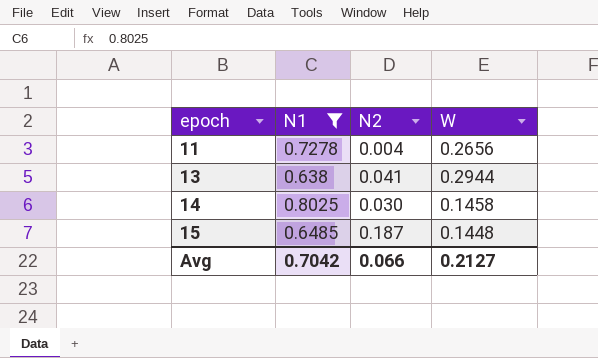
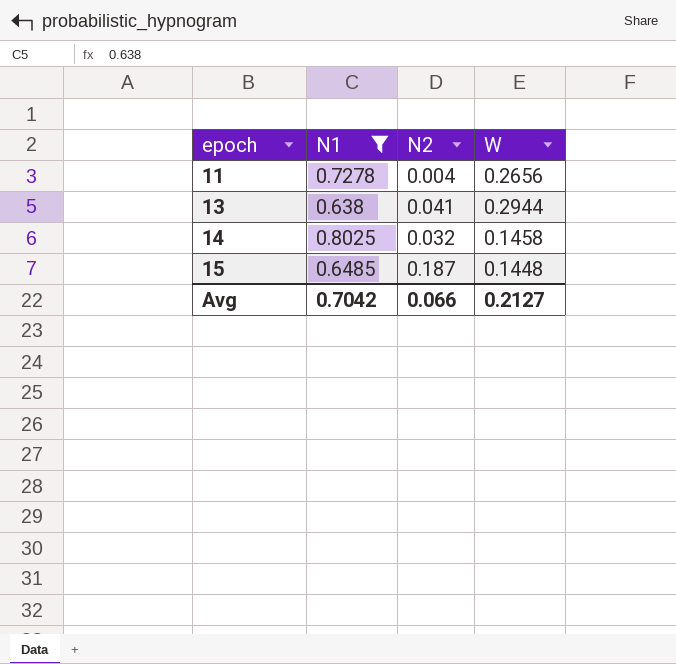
14 | N2: 0.030 -> 0.032

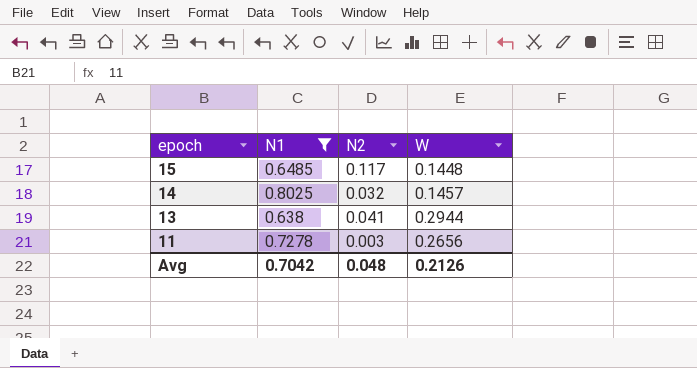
row order: epoch ascending -> epoch descending
15 | N2: 0.187 -> 0.117
14 | W: 0.1458 -> 0.1457
11 | N2: 0.004 -> 0.003
Avg | N2: 0.066 -> 0.048
Avg | W: 0.2127 -> 0.2126

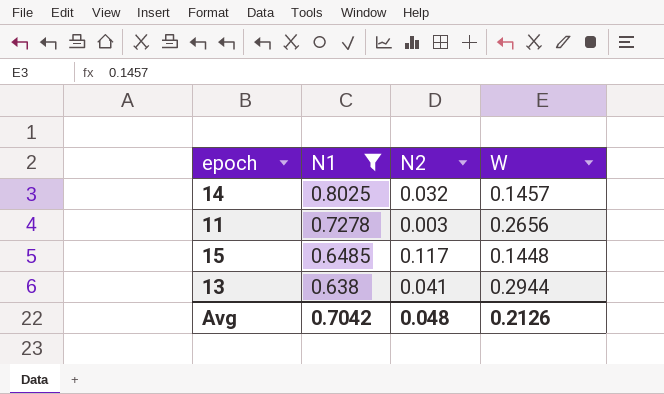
row order: epoch descending -> N1 descending

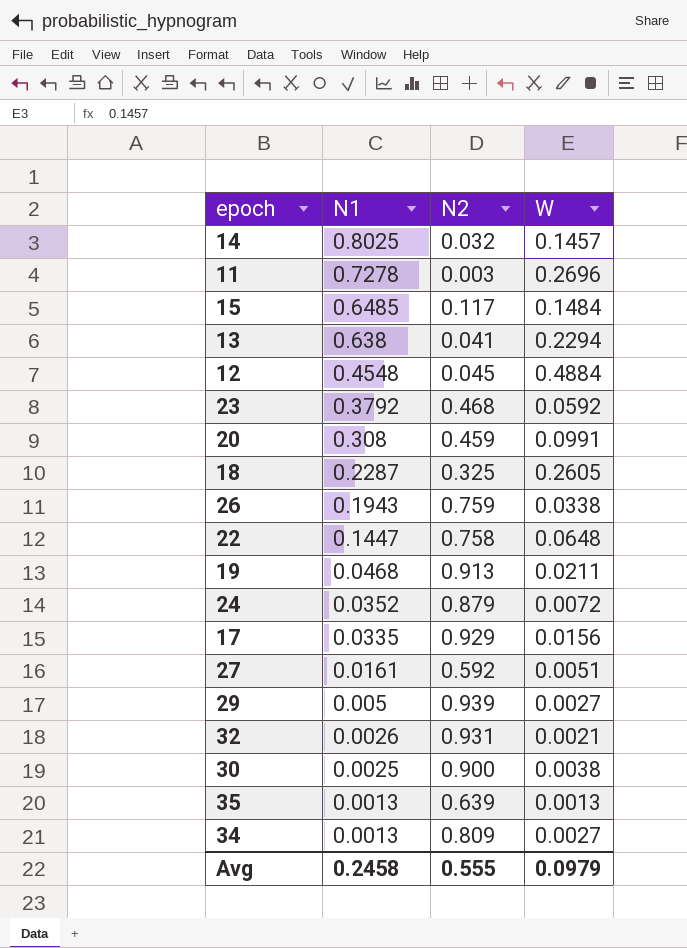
filter: N1 >= 0.638 -> none
11 | W: 0.2656 -> 0.2696
15 | W: 0.1448 -> 0.1484
13 | W: 0.2944 -> 0.2294
Avg | N1: 0.7042 -> 0.2458
Avg | N2: 0.048 -> 0.555
Avg | W: 0.2126 -> 0.0979

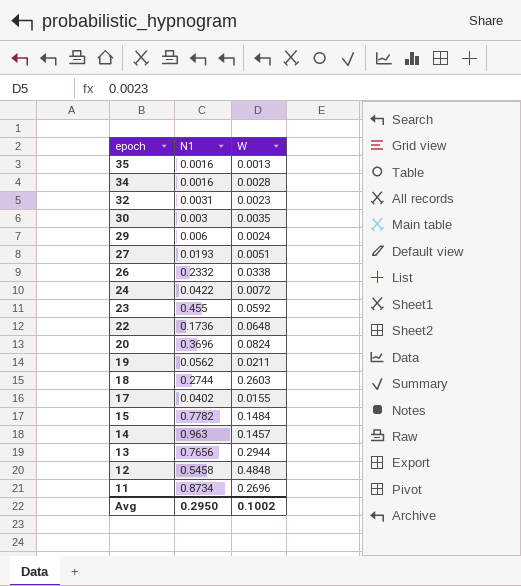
row order: N1 descending -> epoch descending
column N2 | position: 3 -> none
35 | N1: 0.0013 -> 0.0016
34 | N1: 0.0013 -> 0.0016
34 | W: 0.0027 -> 0.0028
32 | N1: 0.0026 -> 0.0031
32 | W: 0.0021 -> 0.0023
30 | N1: 0.0025 -> 0.003
30 | W: 0.0038 -> 0.0035
29 | N1: 0.005 -> 0.006
29 | W: 0.0027 -> 0.0024
27 | N1: 0.0161 -> 0.0193
26 | N1: 0.1943 -> 0.2332
24 | N1: 0.0352 -> 0.0422
23 | N1: 0.3792 -> 0.455
22 | N1: 0.1447 -> 0.1736
20 | N1: 0.308 -> 0.3696
20 | W: 0.0991 -> 0.0824
19 | N1: 0.0468 -> 0.0562
18 | N1: 0.2287 -> 0.2744
18 | W: 0.2605 -> 0.2603
17 | N1: 0.0335 -> 0.0402
17 | W: 0.0156 -> 0.0155
15 | N1: 0.6485 -> 0.7782
14 | N1: 0.8025 -> 0.963
13 | N1: 0.638 -> 0.7656
13 | W: 0.2294 -> 0.2944
12 | N1: 0.4548 -> 0.5458
12 | W: 0.4884 -> 0.4848
11 | N1: 0.7278 -> 0.8734
Avg | N1: 0.2458 -> 0.2950
Avg | W: 0.0979 -> 0.1002

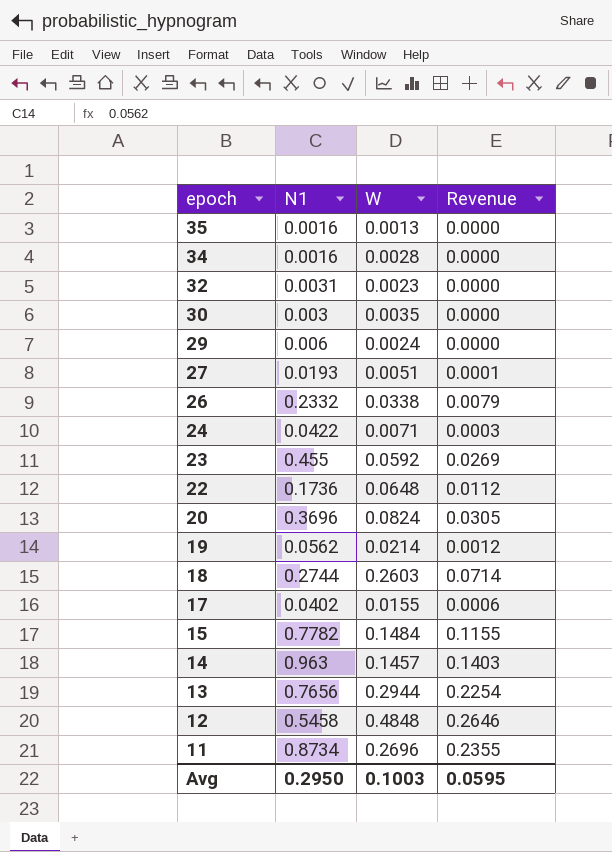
column Revenue | formula: none -> [N1] * [W]
24 | W: 0.0072 -> 0.0071
19 | W: 0.0211 -> 0.0214
Avg | W: 0.1002 -> 0.1003

